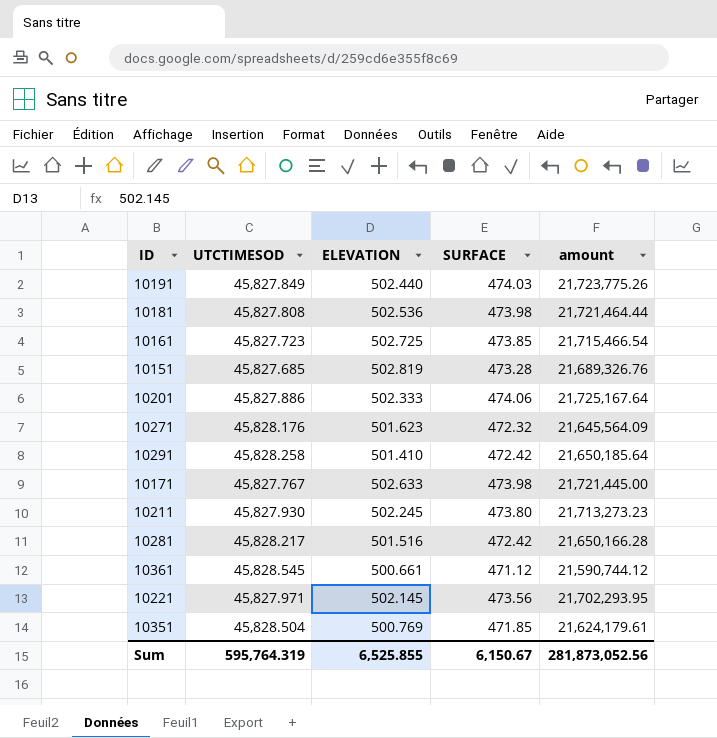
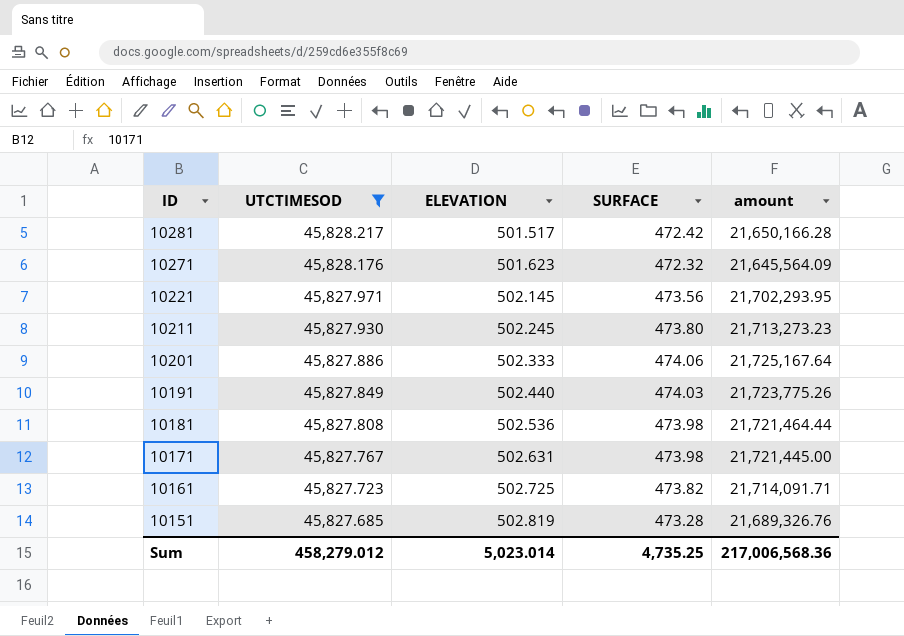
filter: none -> UTCTIMESOD <= 45,828.217
row order: none -> ID descending
10281 | ELEVATION: 501.516 -> 501.517
10171 | ELEVATION: 502.633 -> 502.631
10161 | SURFACE: 473.85 -> 473.82
10161 | amount: 21,715,466.54 -> 21,714,091.71
Sum | UTCTIMESOD: 595,764.319 -> 458,279.012
Sum | ELEVATION: 6,525.855 -> 5,023.014
Sum | SURFACE: 6,150.67 -> 4,735.25
Sum | amount: 281,873,052.56 -> 217,006,568.36

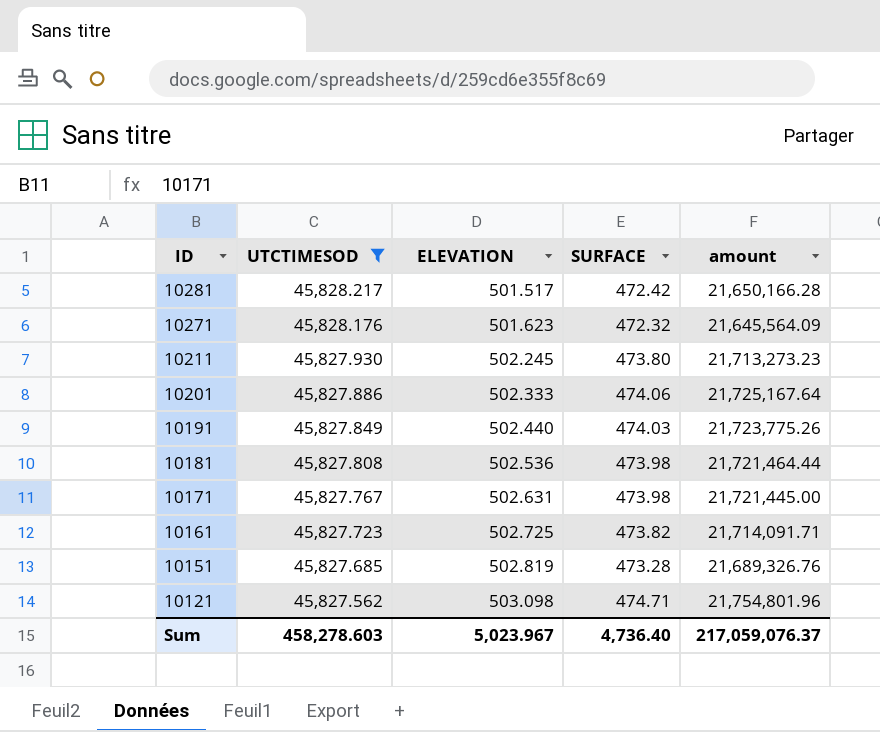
row 10221: 45,827.971 | 502.145 | 473.56 | 21,702,293.95 -> none
row 10121: none -> 45,827.562 | 503.098 | 474.71 | 21,754,801.96
Sum | UTCTIMESOD: 458,279.012 -> 458,278.603
Sum | ELEVATION: 5,023.014 -> 5,023.967
Sum | SURFACE: 4,735.25 -> 4,736.40
Sum | amount: 217,006,568.36 -> 217,059,076.37

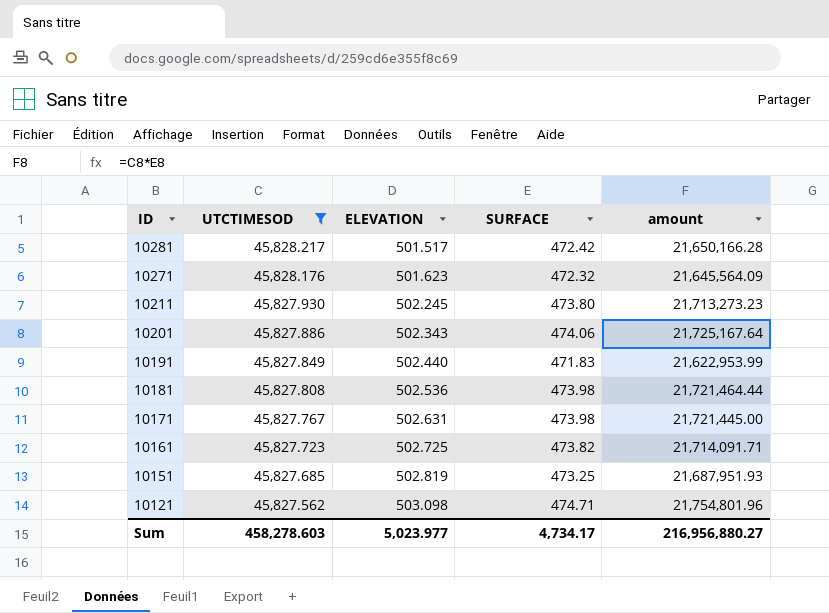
10201 | ELEVATION: 502.333 -> 502.343
10191 | SURFACE: 474.03 -> 471.83
10191 | amount: 21,723,775.26 -> 21,622,953.99
10151 | SURFACE: 473.28 -> 473.25
10151 | amount: 21,689,326.76 -> 21,687,951.93
Sum | ELEVATION: 5,023.967 -> 5,023.977
Sum | SURFACE: 4,736.40 -> 4,734.17
Sum | amount: 217,059,076.37 -> 216,956,880.27

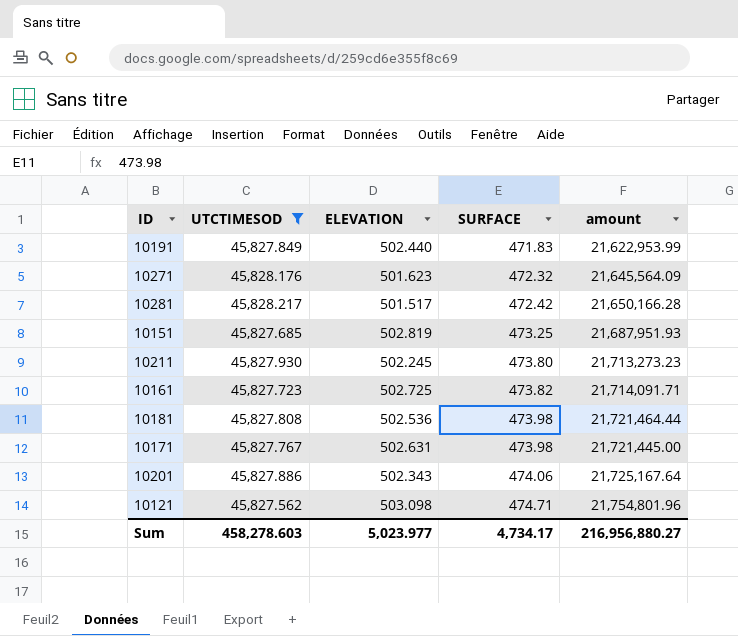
row order: ID descending -> SURFACE ascending

